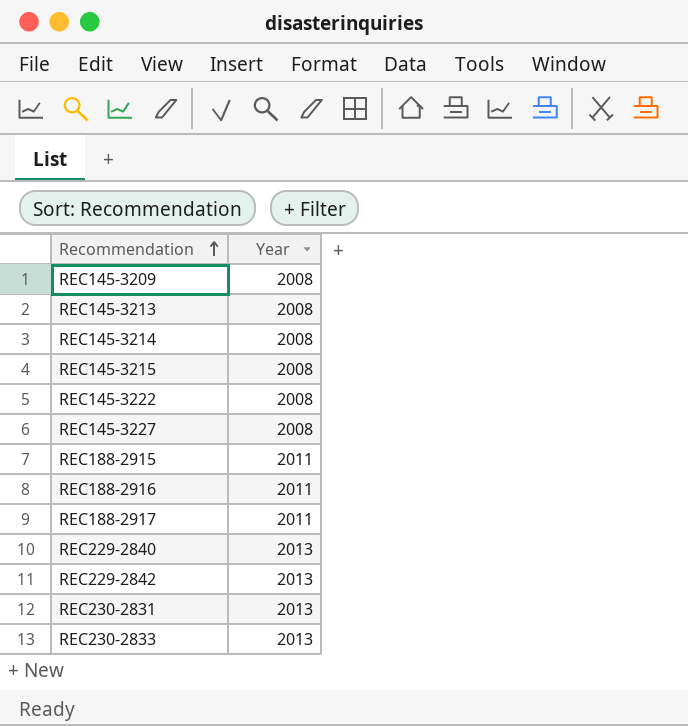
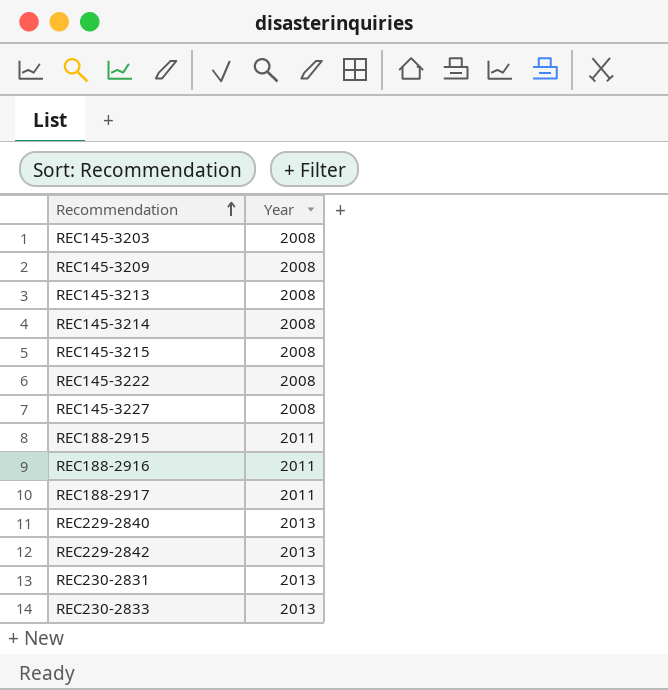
row REC145-3203: none -> 2008

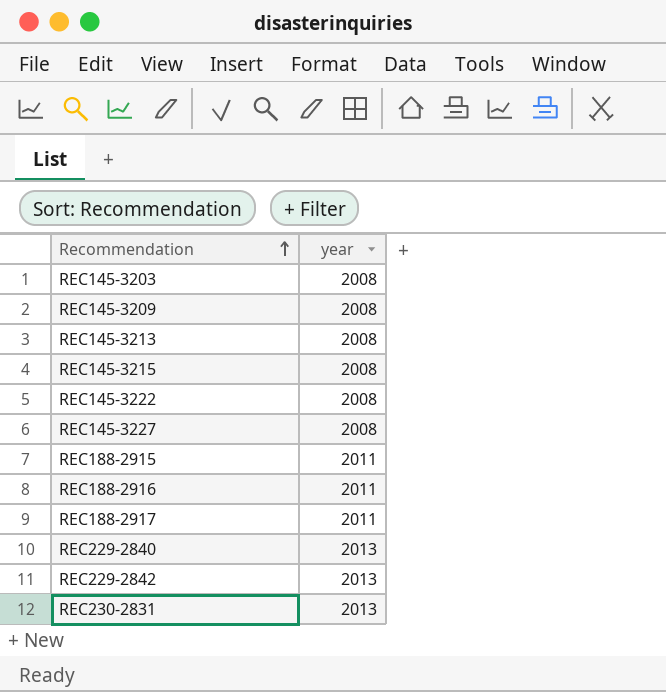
column name: Year -> year
row REC145-3214: 2008 -> none
row REC230-2833: 2013 -> none

